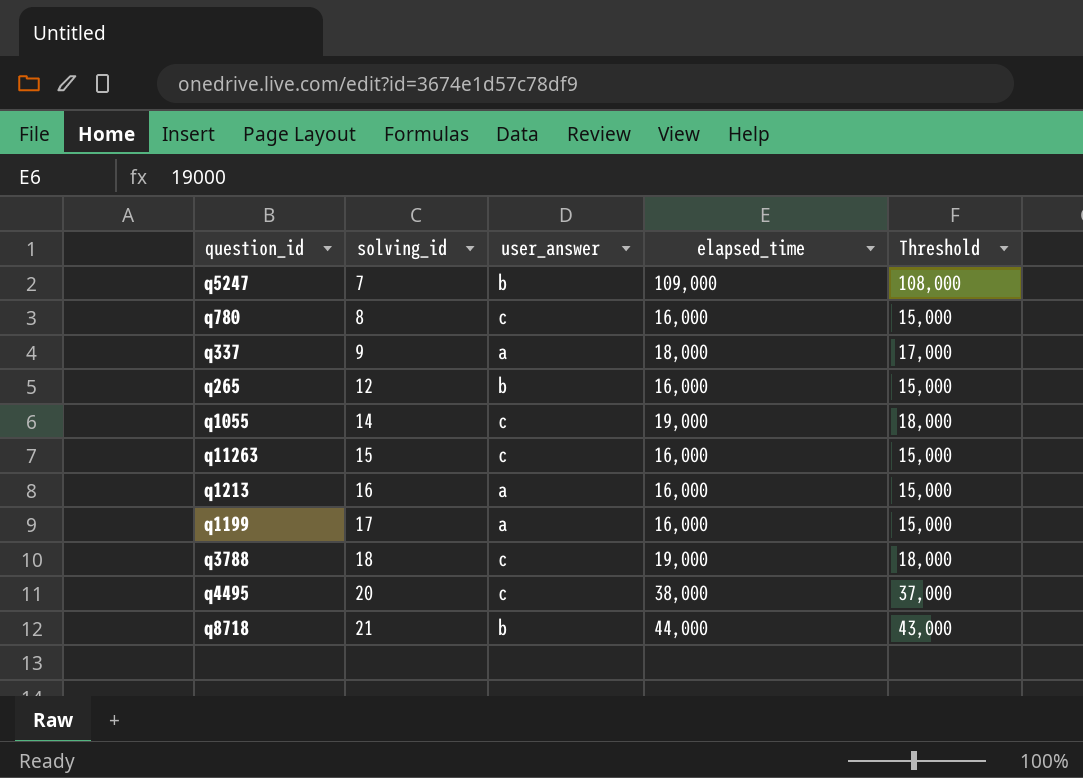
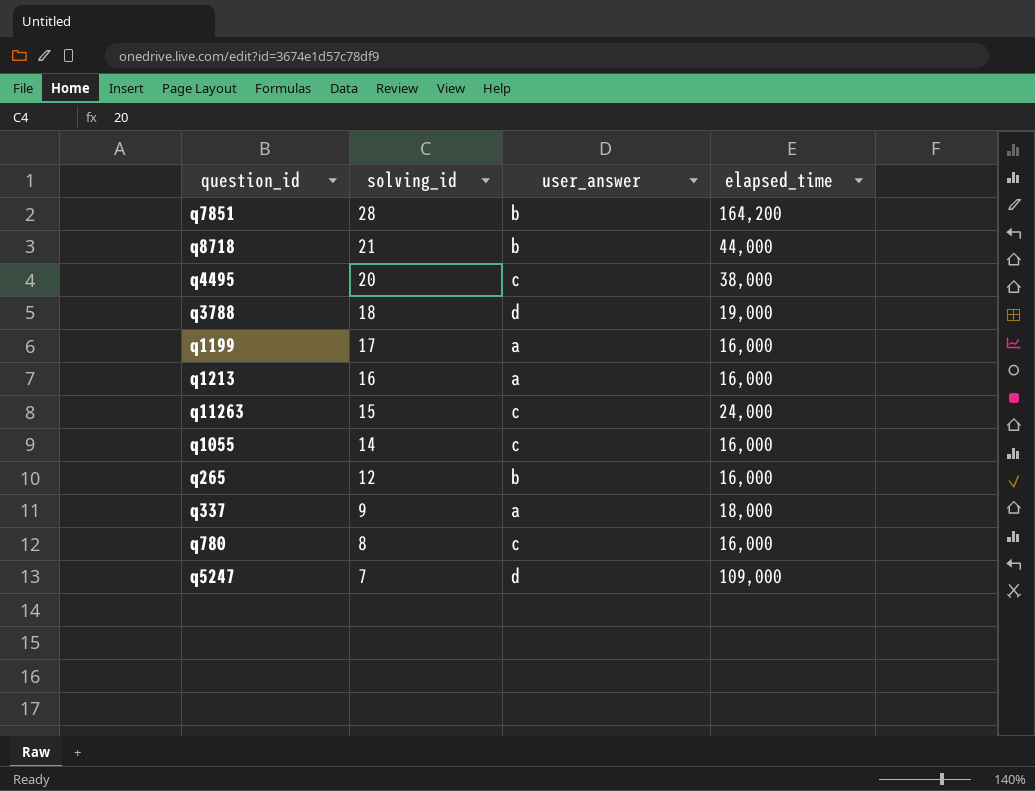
row order: solving_id ascending -> solving_id descending
column Threshold | formula: [elapsed_time] - 1000 -> none
row q7851: none -> 28 | b | 164,200
q3788 | user_answer: c -> d
q11263 | elapsed_time: 16,000 -> 24,000
q1055 | elapsed_time: 19,000 -> 16,000
q5247 | user_answer: b -> d

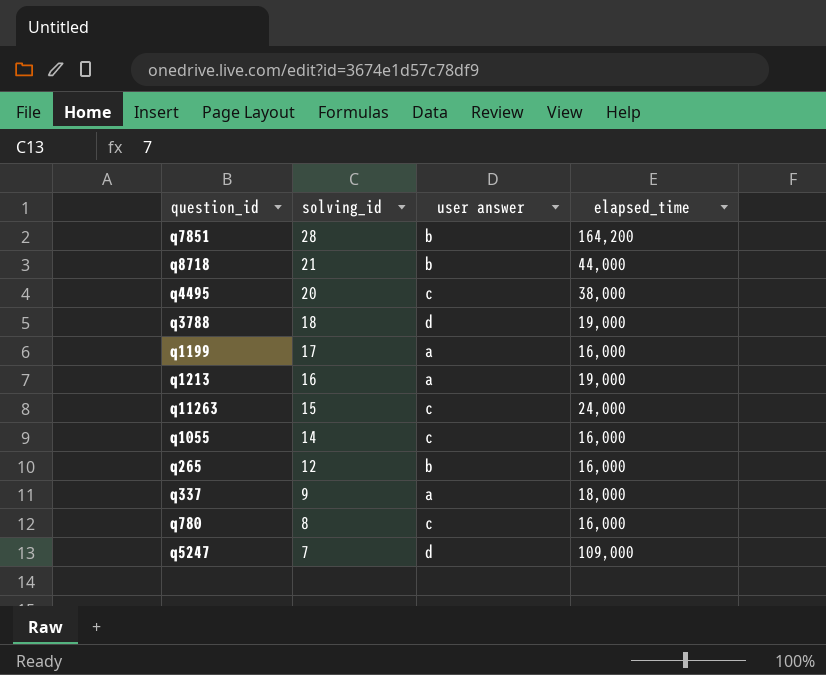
column name: user_answer -> user answer
q1213 | elapsed_time: 16,000 -> 19,000

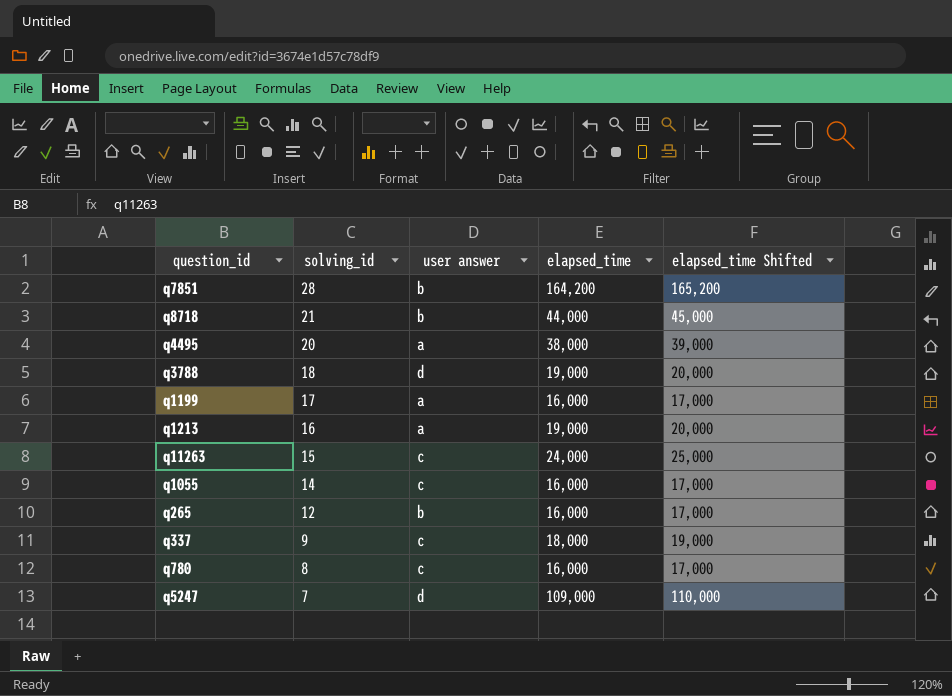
column elapsed_time Shifted | formula: none -> [elapsed_time] + 1000
q4495 | user answer: c -> a
q337 | user answer: a -> c

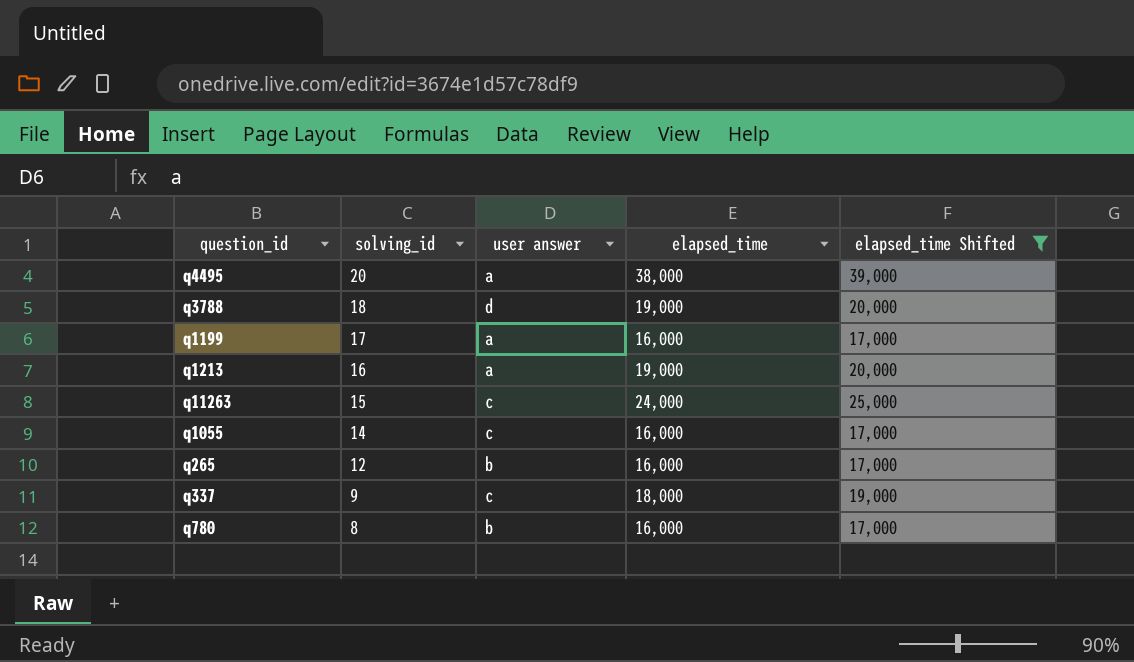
filter: none -> elapsed_time Shifted <= 39,000
q780 | user answer: c -> b

